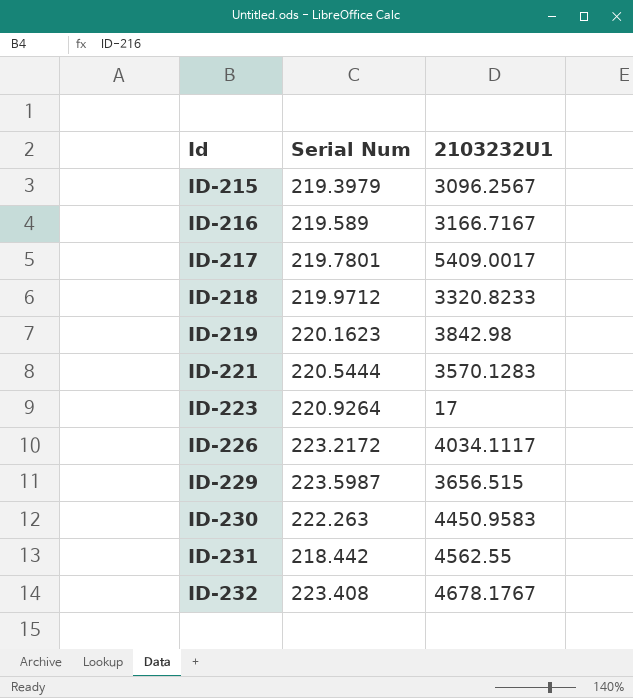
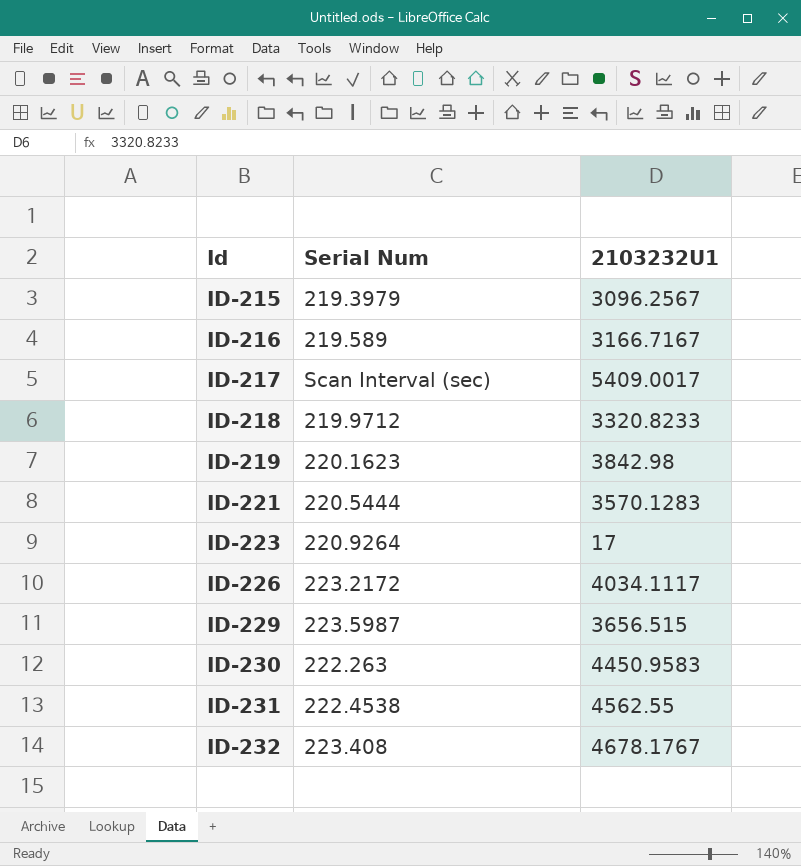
ID-217 | Serial Num: 219.7801 -> Scan Interval (sec)
ID-231 | Serial Num: 218.442 -> 222.4538

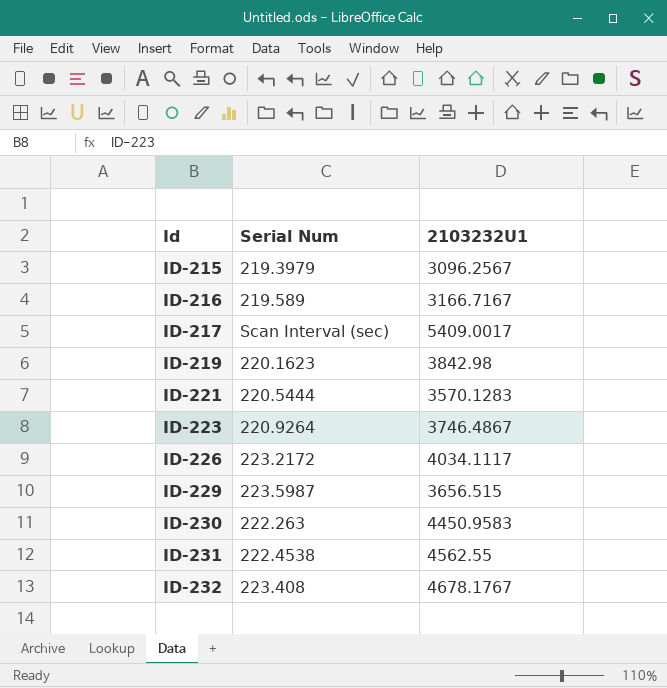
row ID-218: 219.9712 | 3320.8233 -> none
ID-223 | 2103232U1: 17 -> 3746.4867

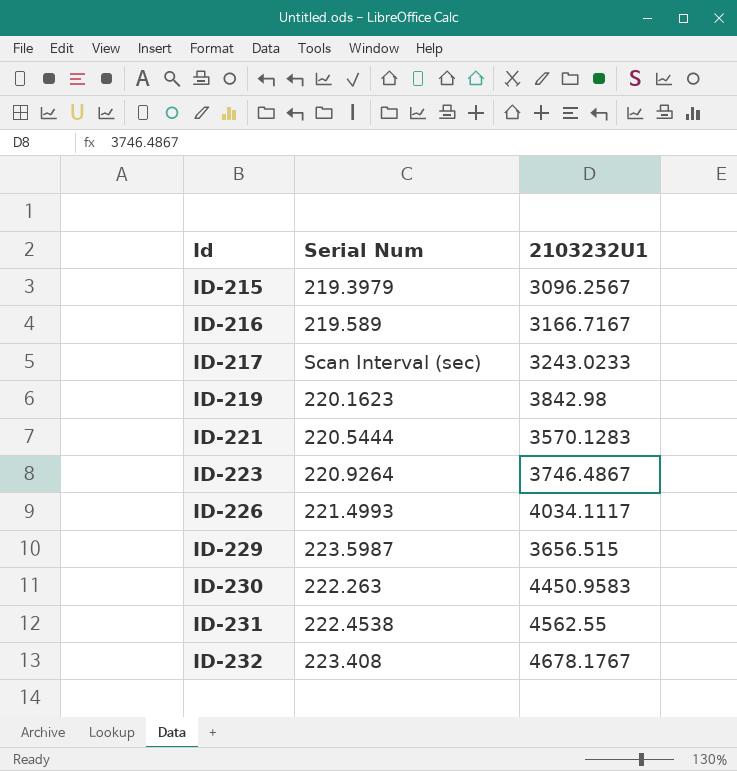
ID-217 | 2103232U1: 5409.0017 -> 3243.0233
ID-226 | Serial Num: 223.2172 -> 221.4993

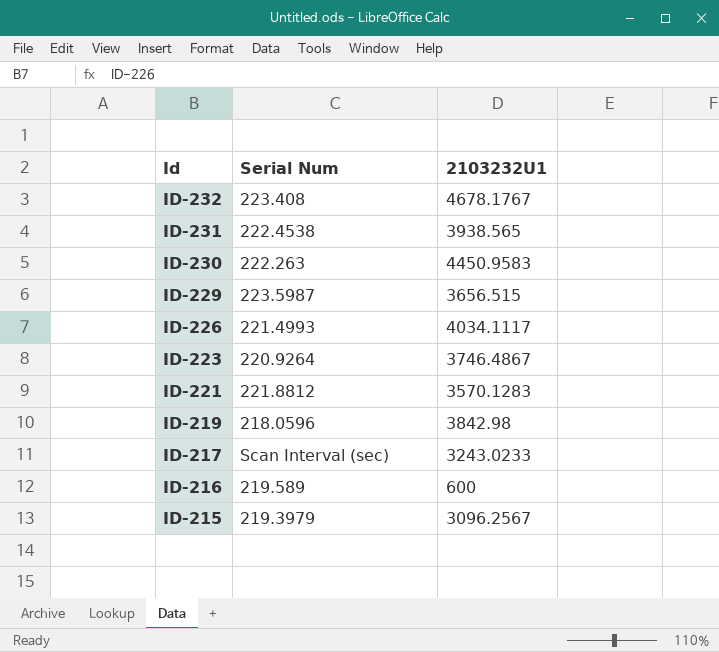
row order: Id ascending -> Id descending
ID-231 | 2103232U1: 4562.55 -> 3938.565
ID-221 | Serial Num: 220.5444 -> 221.8812
ID-219 | Serial Num: 220.1623 -> 218.0596
ID-216 | 2103232U1: 3166.7167 -> 600

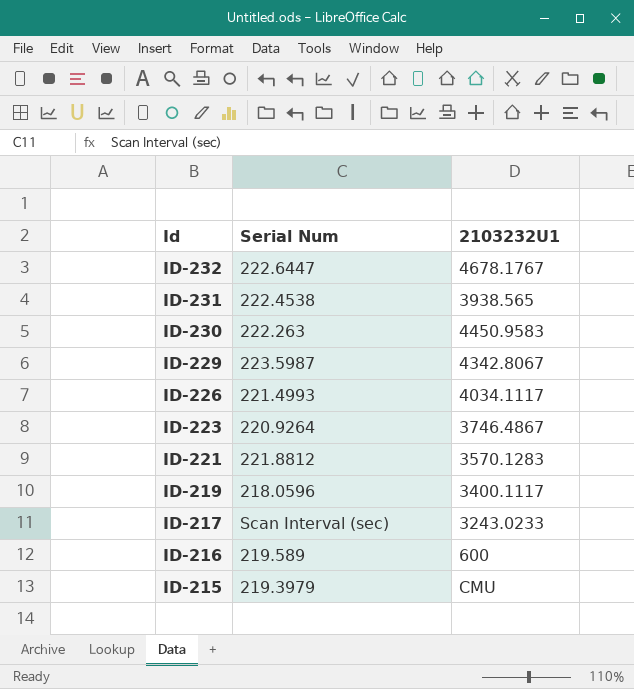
ID-232 | Serial Num: 223.408 -> 222.6447
ID-229 | 2103232U1: 3656.515 -> 4342.8067
ID-219 | 2103232U1: 3842.98 -> 3400.1117
ID-215 | 2103232U1: 3096.2567 -> CMU

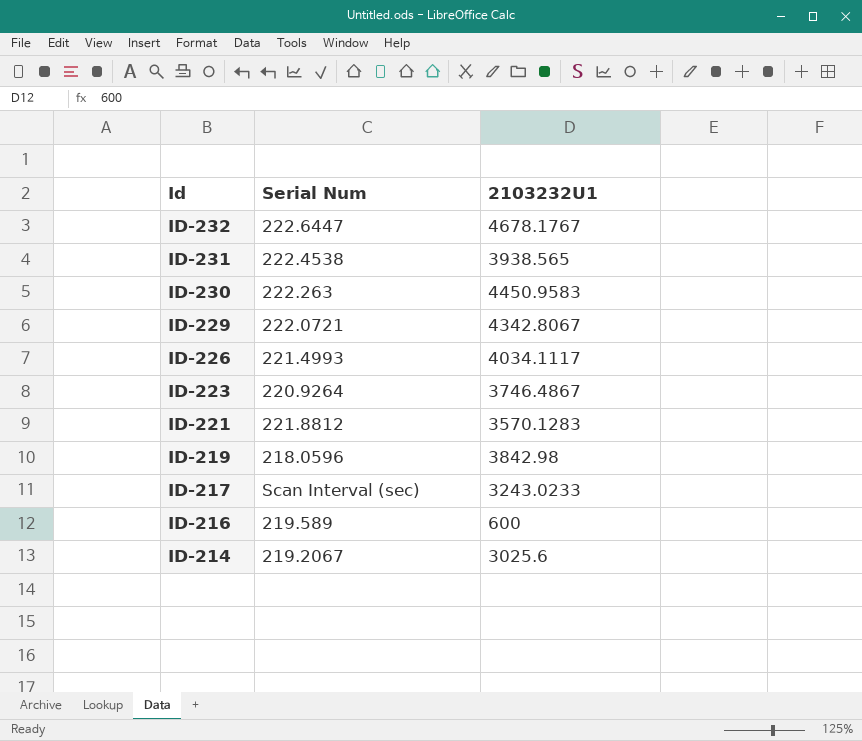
row ID-215: 219.3979 | CMU -> none
ID-229 | Serial Num: 223.5987 -> 222.0721
ID-219 | 2103232U1: 3400.1117 -> 3842.98
row ID-214: none -> 219.2067 | 3025.6

